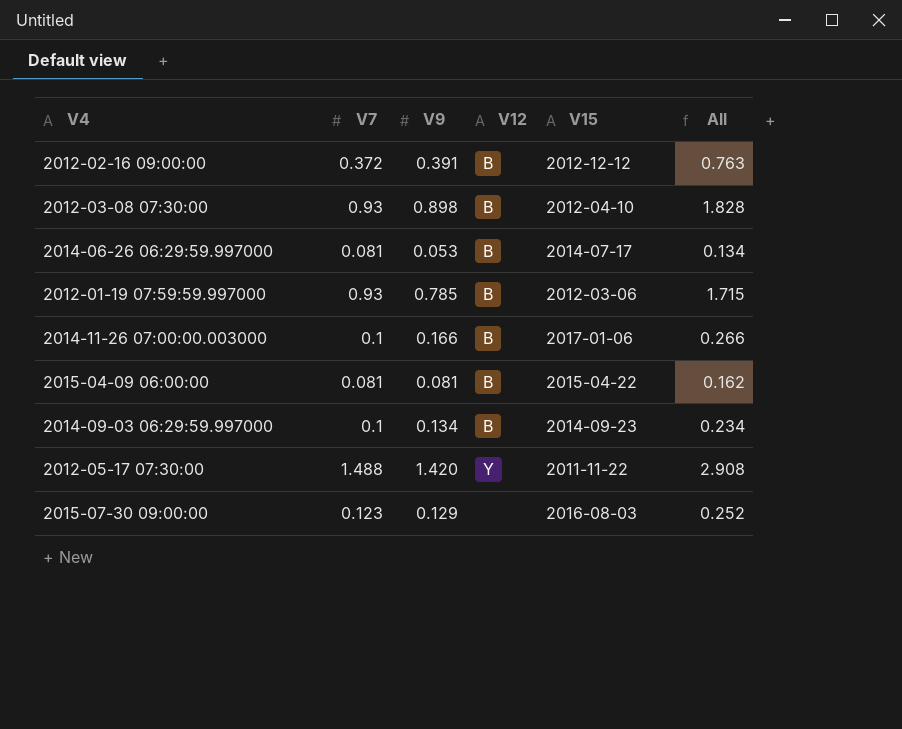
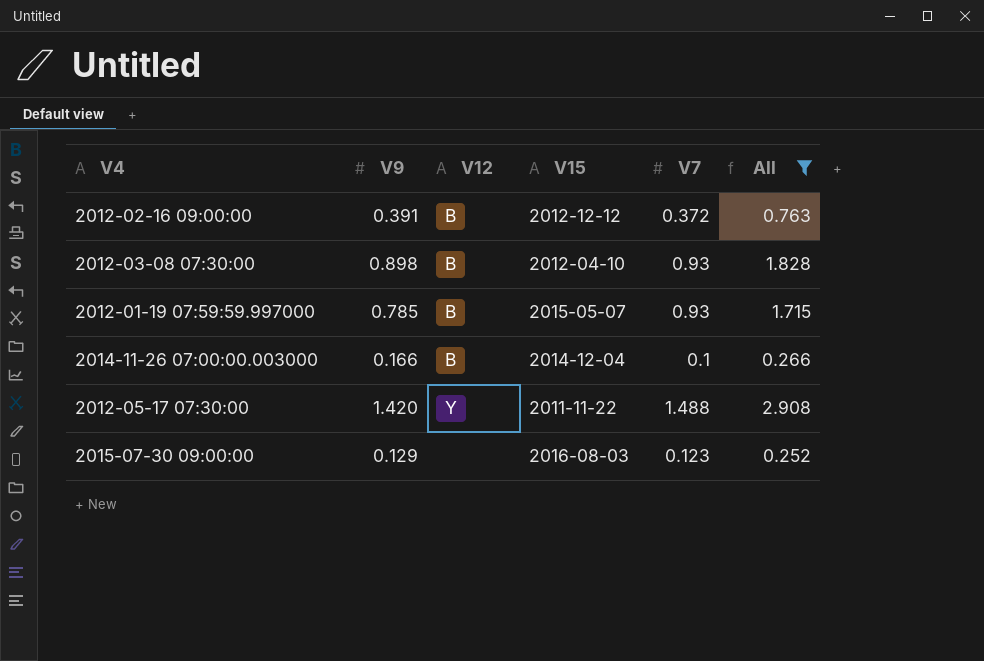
filter: none -> All >= 0.252
column V7 | position: 2 -> 5
2012-01-19 07:59:59.997000 | V15: 2012-03-06 -> 2015-05-07
2014-11-26 07:00:00.003000 | V15: 2017-01-06 -> 2014-12-04

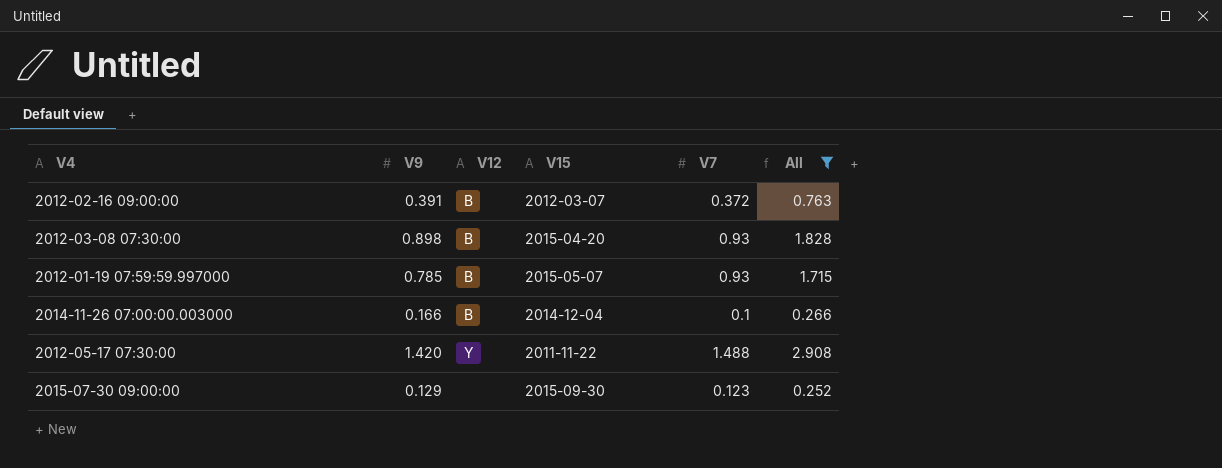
2012-02-16 09:00:00 | V15: 2012-12-12 -> 2012-03-07
2012-03-08 07:30:00 | V15: 2012-04-10 -> 2015-04-20
2015-07-30 09:00:00 | V15: 2016-08-03 -> 2015-09-30

